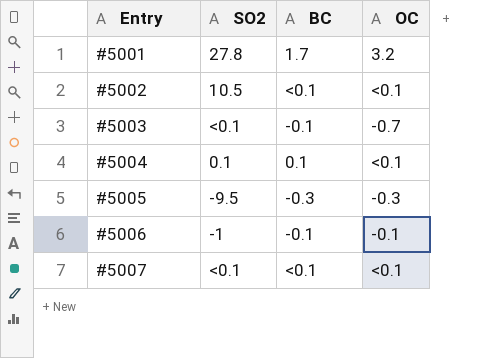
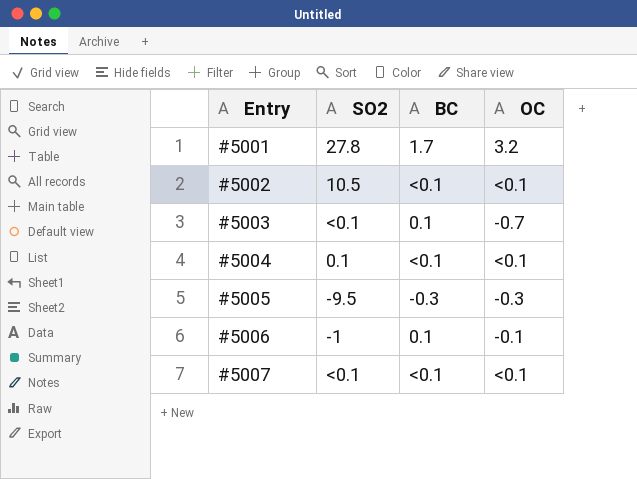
#5003 | BC: -0.1 -> 0.1
#5004 | BC: 0.1 -> <0.1
#5006 | BC: -0.1 -> 0.1

